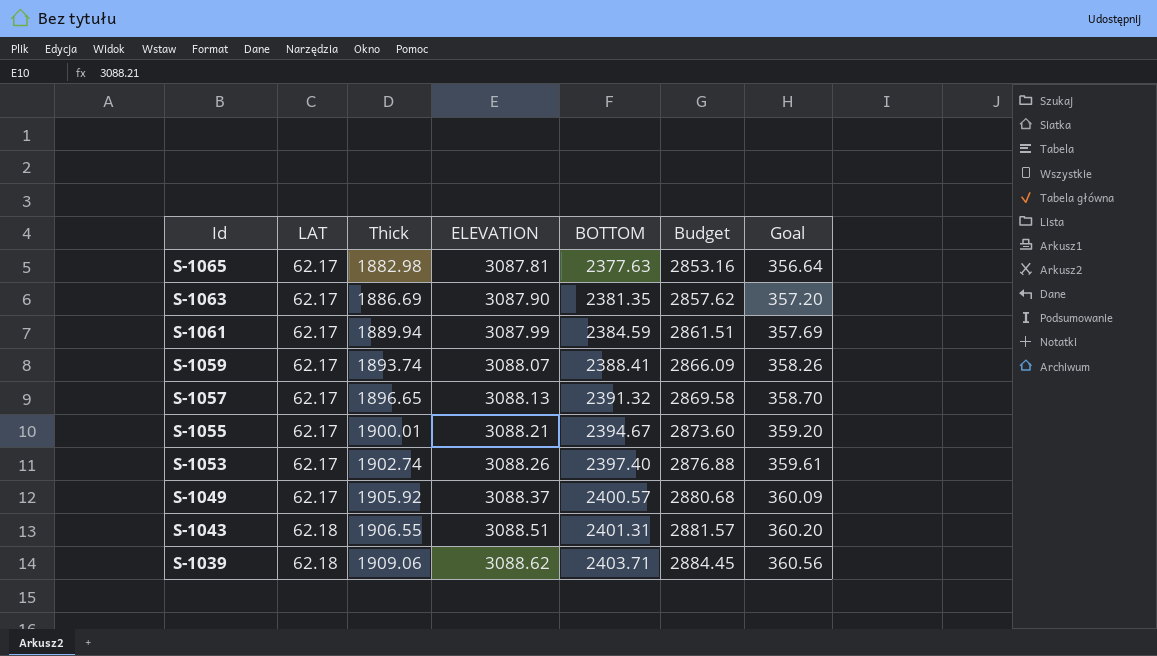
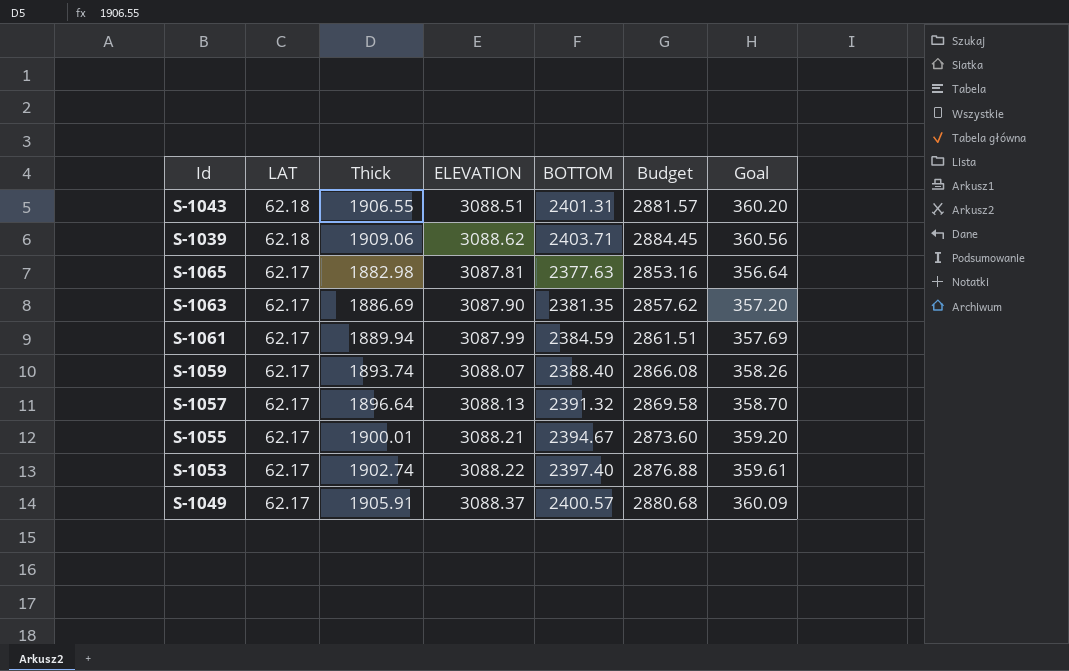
row order: Id descending -> LAT descending
S-1059 | BOTTOM: 2388.41 -> 2388.40
S-1059 | Budget: 2866.09 -> 2866.08
S-1057 | Thick: 1896.65 -> 1896.64
S-1053 | ELEVATION: 3088.26 -> 3088.22
S-1049 | Thick: 1905.92 -> 1905.91

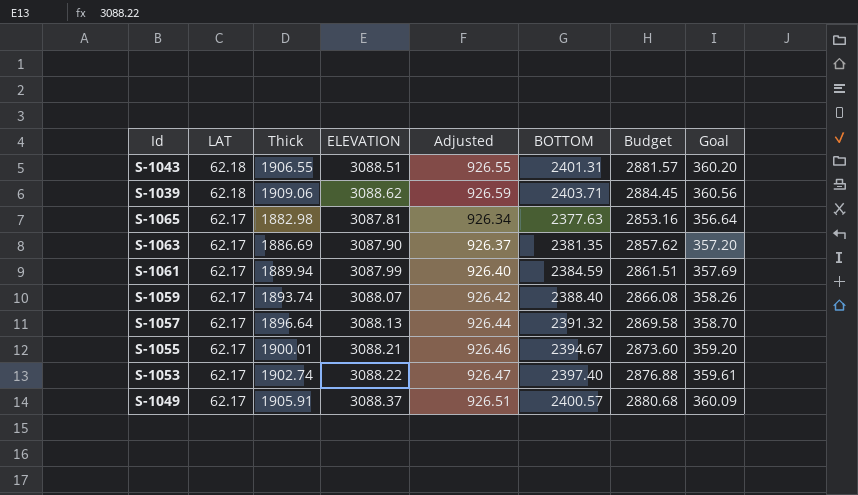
column Adjusted | formula: none -> [ELEVATION] * 0.3

